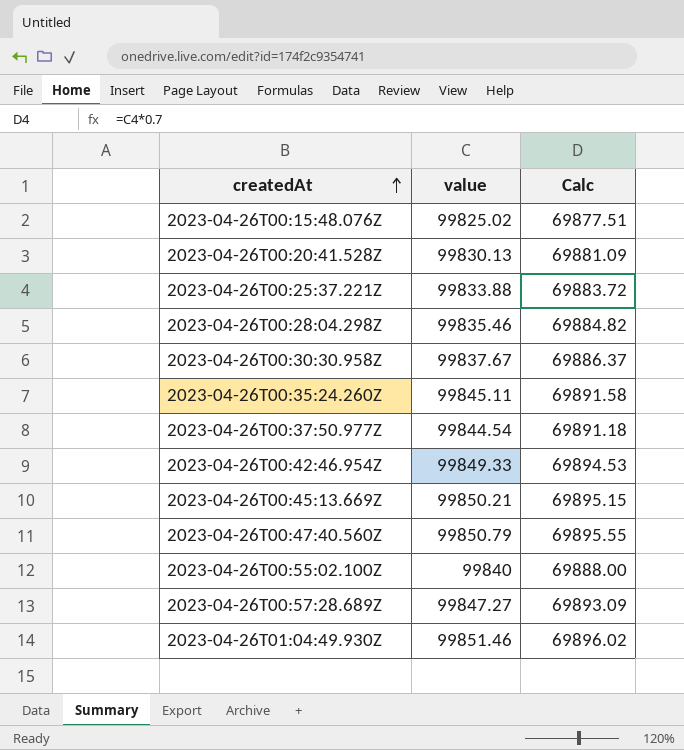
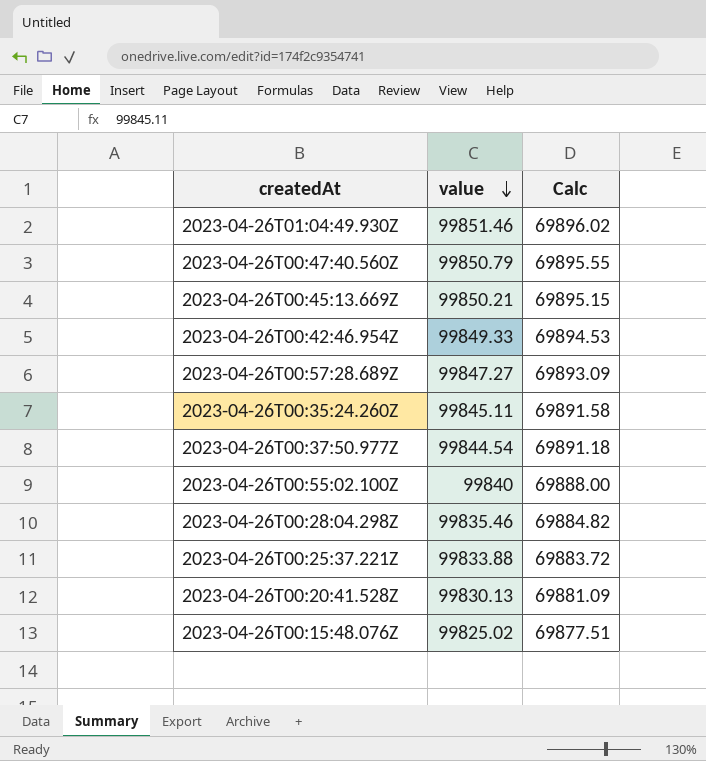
row order: createdAt ascending -> value descending
row 2023-04-26T00:30:30.958Z: 99837.67 | 69886.37 -> none

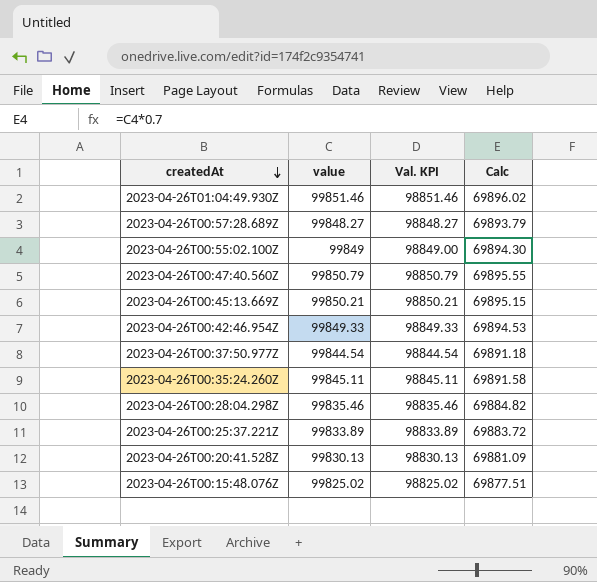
row order: value descending -> createdAt descending
column Val. KPI | formula: none -> [value] - 1000
2023-04-26T00:57:28.689Z | value: 99847.27 -> 99848.27
2023-04-26T00:57:28.689Z | Calc: 69893.09 -> 69893.79
2023-04-26T00:55:02.100Z | value: 99840 -> 99849
2023-04-26T00:55:02.100Z | Calc: 69888.00 -> 69894.30
2023-04-26T00:25:37.221Z | value: 99833.88 -> 99833.89

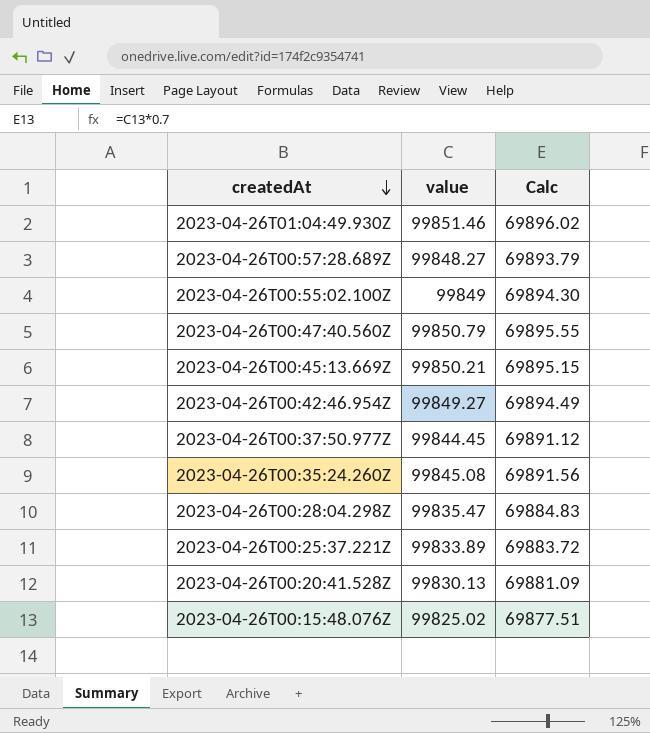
column Val. KPI | formula: [value] - 1000 -> none
2023-04-26T00:42:46.954Z | value: 99849.33 -> 99849.27
2023-04-26T00:42:46.954Z | Calc: 69894.53 -> 69894.49
2023-04-26T00:37:50.977Z | value: 99844.54 -> 99844.45
2023-04-26T00:37:50.977Z | Calc: 69891.18 -> 69891.12
2023-04-26T00:35:24.260Z | value: 99845.11 -> 99845.08
2023-04-26T00:35:24.260Z | Calc: 69891.58 -> 69891.56
2023-04-26T00:28:04.298Z | value: 99835.46 -> 99835.47
2023-04-26T00:28:04.298Z | Calc: 69884.82 -> 69884.83

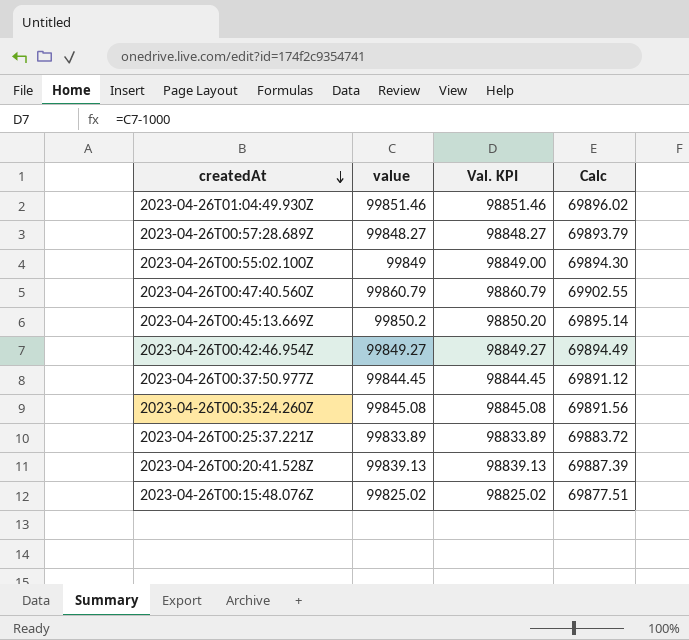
column Val. KPI | formula: none -> [value] - 1000
row 2023-04-26T00:28:04.298Z: 99835.47 | 69884.83 -> none
2023-04-26T00:47:40.560Z | value: 99850.79 -> 99860.79
2023-04-26T00:47:40.560Z | Calc: 69895.55 -> 69902.55
2023-04-26T00:45:13.669Z | value: 99850.21 -> 99850.2
2023-04-26T00:45:13.669Z | Calc: 69895.15 -> 69895.14
2023-04-26T00:20:41.528Z | value: 99830.13 -> 99839.13
2023-04-26T00:20:41.528Z | Calc: 69881.09 -> 69887.39

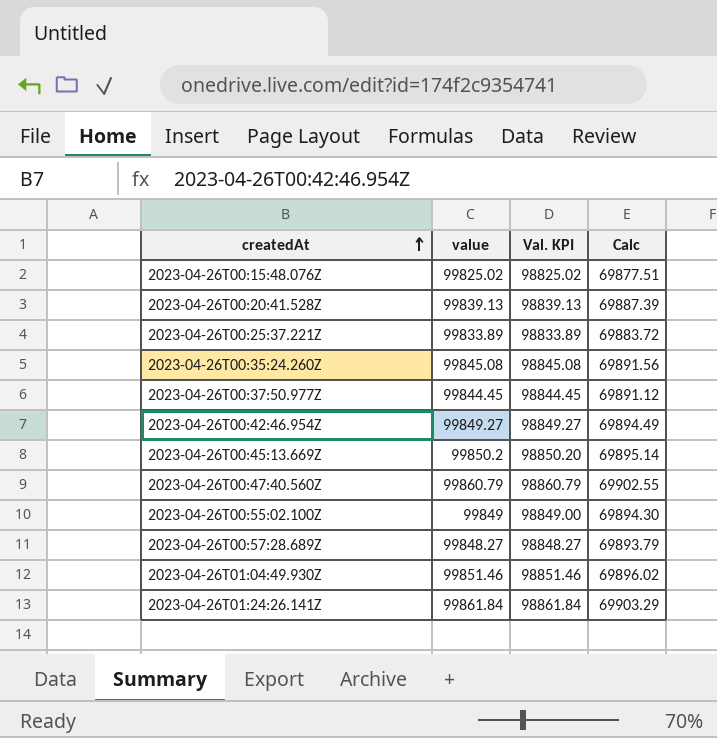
row order: createdAt descending -> createdAt ascending
row 2023-04-26T01:24:26.141Z: none -> 99861.84 | 98861.84 | 69903.29

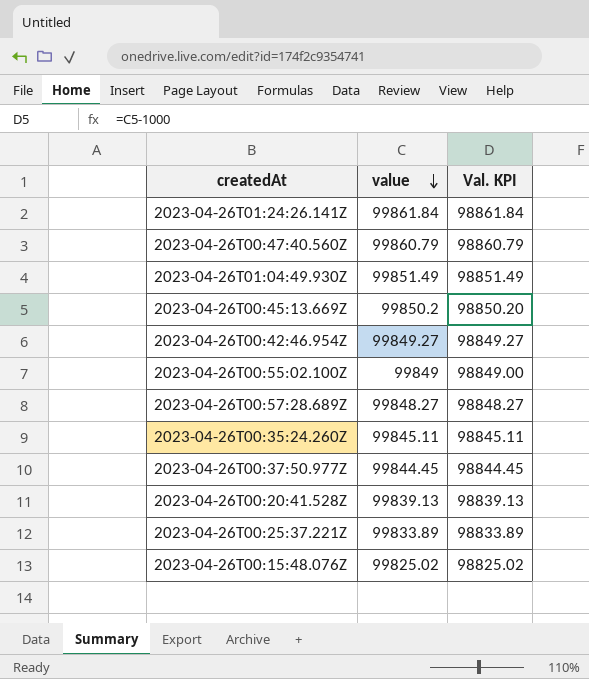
row order: createdAt ascending -> value descending
column Calc | formula: [value] * 0.7 -> none
2023-04-26T01:04:49.930Z | value: 99851.46 -> 99851.49
2023-04-26T01:04:49.930Z | Val. KPI: 98851.46 -> 98851.49
2023-04-26T00:35:24.260Z | value: 99845.08 -> 99845.11
2023-04-26T00:35:24.260Z | Val. KPI: 98845.08 -> 98845.11

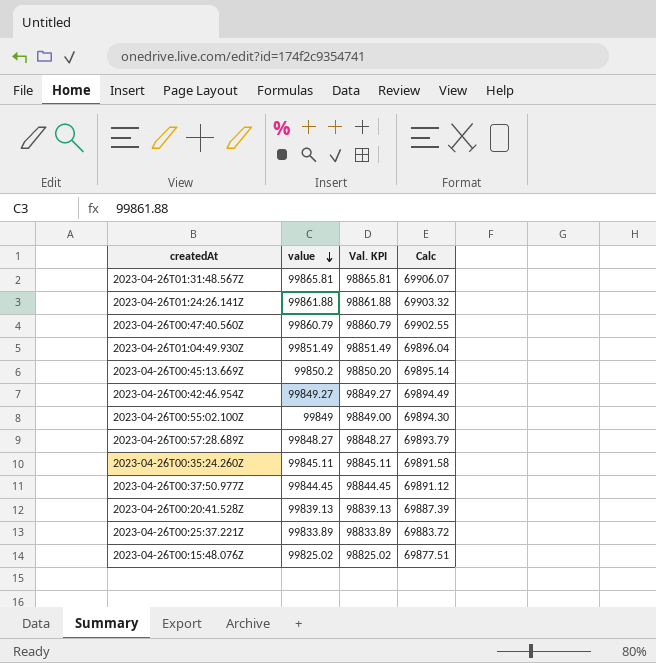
column Calc | formula: none -> [value] * 0.7
row 2023-04-26T01:31:48.567Z: none -> 99865.81 | 98865.81 | 69906.07
2023-04-26T01:24:26.141Z | value: 99861.84 -> 99861.88
2023-04-26T01:24:26.141Z | Val. KPI: 98861.84 -> 98861.88

